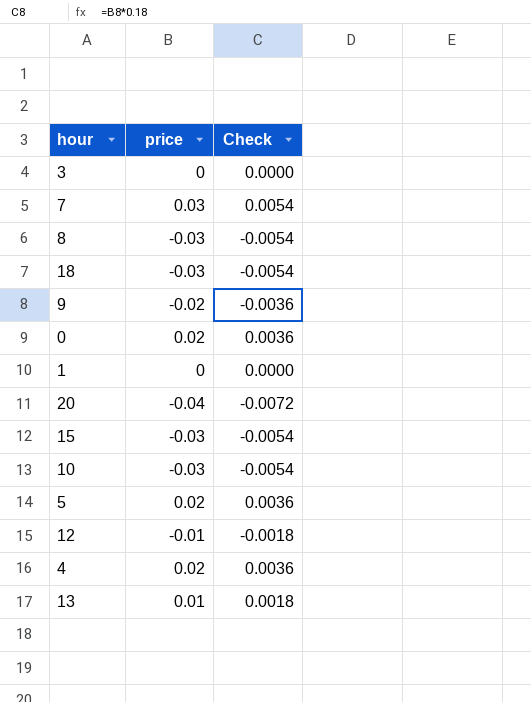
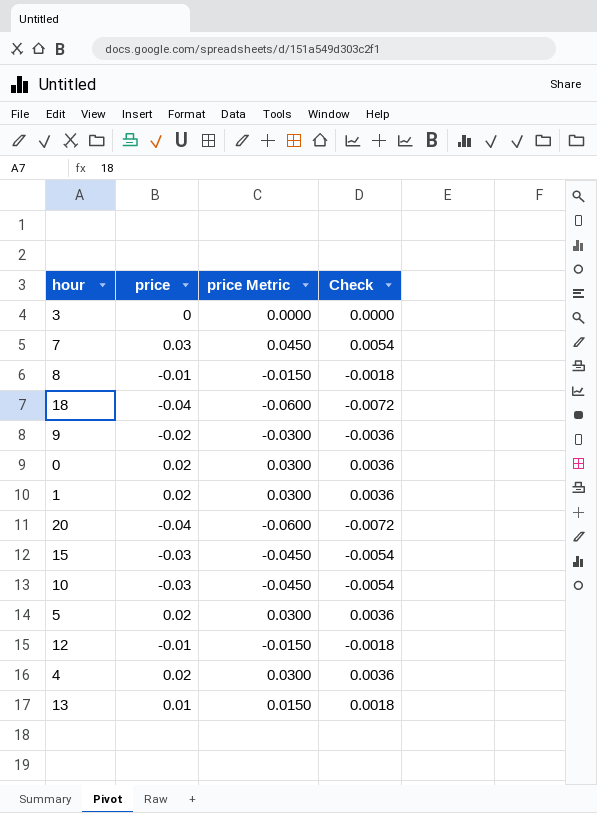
column price Metric | formula: none -> [price] * 1.5
8 | price: -0.03 -> -0.01
8 | Check: -0.0054 -> -0.0018
18 | price: -0.03 -> -0.04
18 | Check: -0.0054 -> -0.0072
1 | price: 0 -> 0.02
1 | Check: 0.0000 -> 0.0036

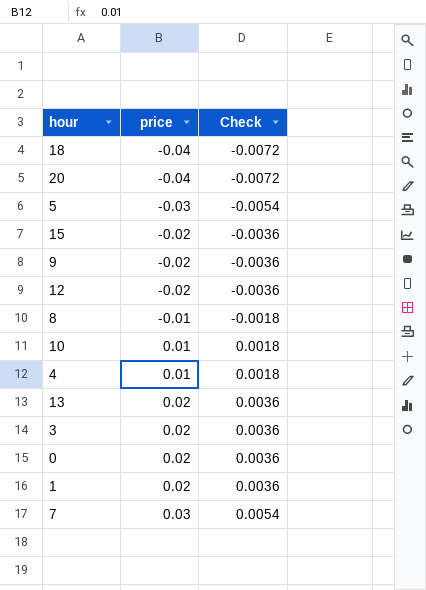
row order: none -> price ascending
column price Metric | formula: [price] * 1.5 -> none
5 | price: 0.02 -> -0.03
5 | Check: 0.0036 -> -0.0054
15 | price: -0.03 -> -0.02
15 | Check: -0.0054 -> -0.0036
12 | price: -0.01 -> -0.02
12 | Check: -0.0018 -> -0.0036
10 | price: -0.03 -> 0.01
10 | Check: -0.0054 -> 0.0018
4 | price: 0.02 -> 0.01
4 | Check: 0.0036 -> 0.0018
13 | price: 0.01 -> 0.02
13 | Check: 0.0018 -> 0.0036
3 | price: 0 -> 0.02
3 | Check: 0.0000 -> 0.0036

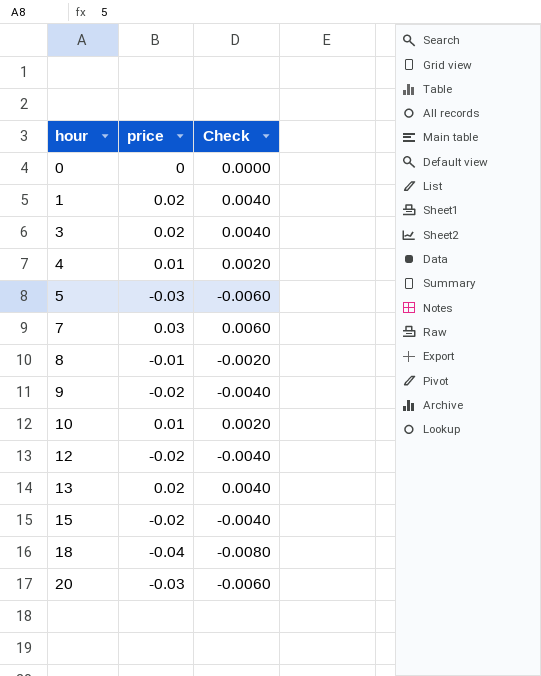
row order: price ascending -> hour ascending
column Check | formula: [price] * 0.18 -> [price] * 0.2
0 | price: 0.02 -> 0
20 | price: -0.04 -> -0.03

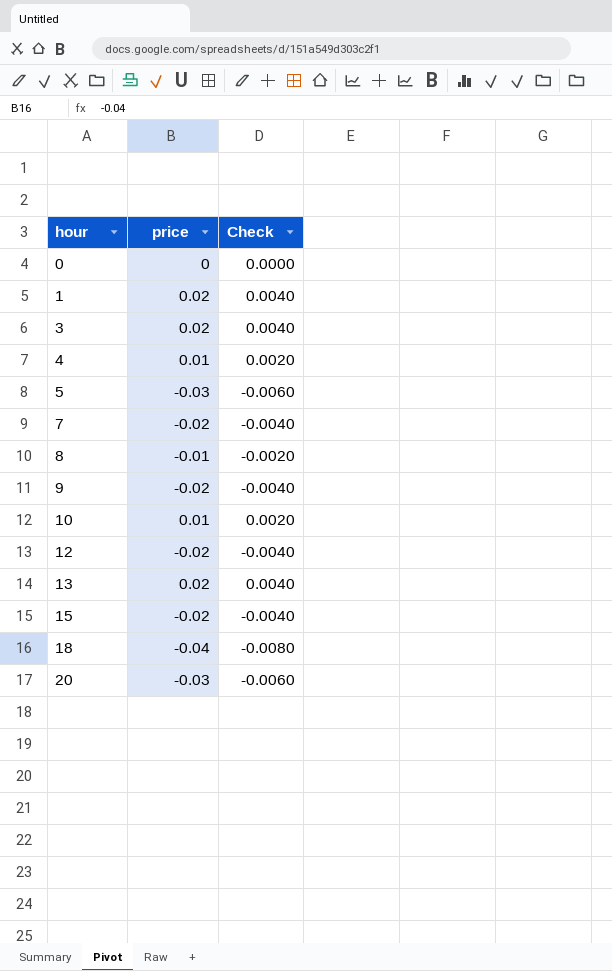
7 | price: 0.03 -> -0.02
7 | Check: 0.0060 -> -0.0040

